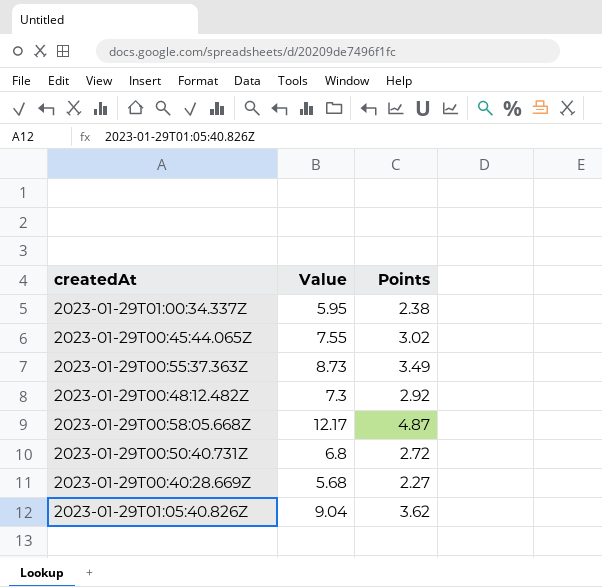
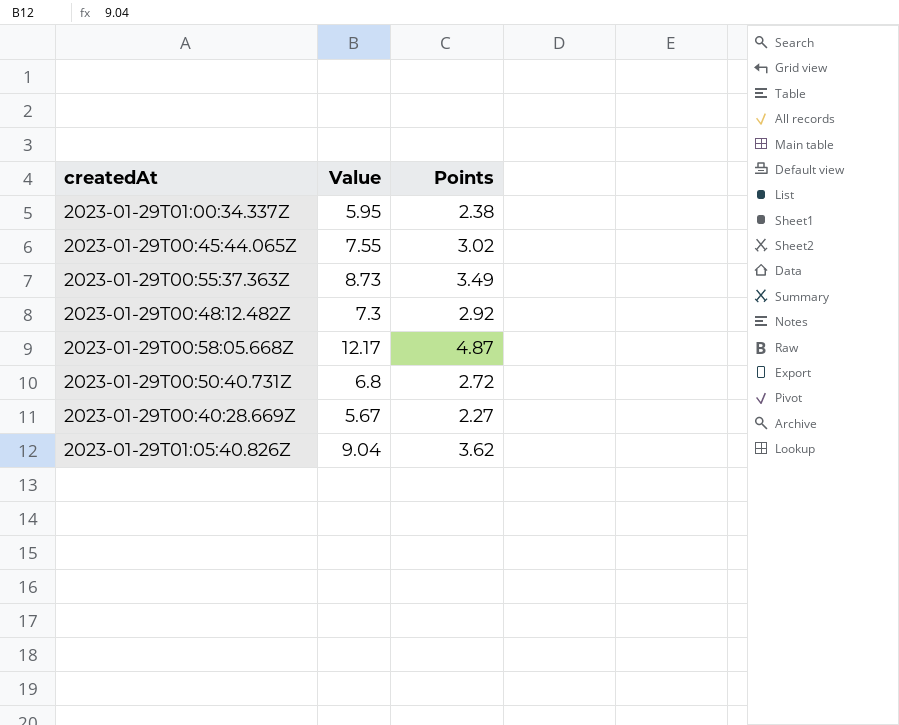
2023-01-29T00:40:28.669Z | Value: 5.68 -> 5.67

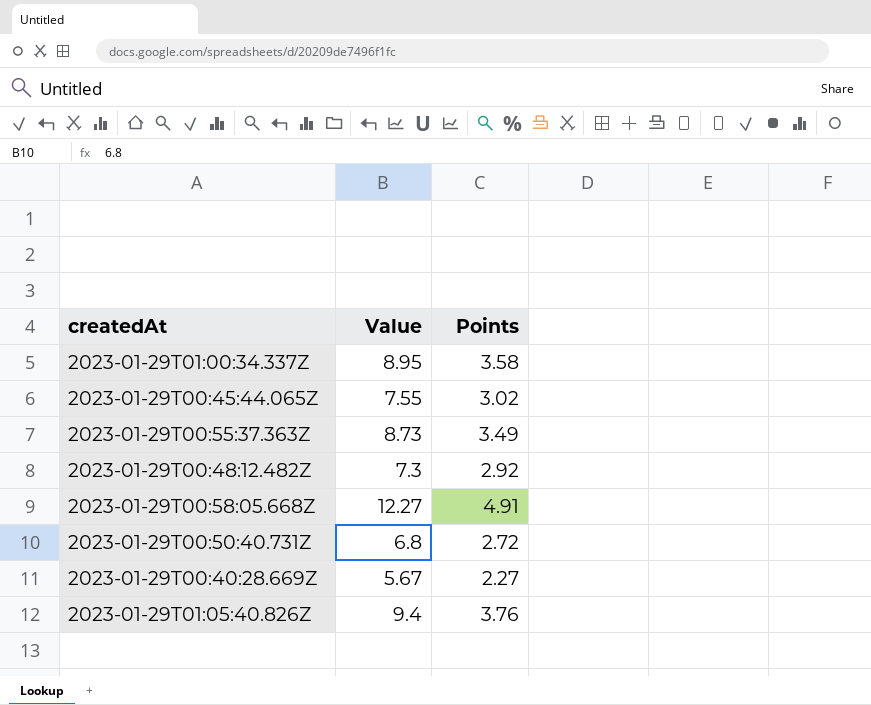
2023-01-29T01:00:34.337Z | Value: 5.95 -> 8.95
2023-01-29T01:00:34.337Z | Points: 2.38 -> 3.58
2023-01-29T00:58:05.668Z | Value: 12.17 -> 12.27
2023-01-29T00:58:05.668Z | Points: 4.87 -> 4.91
2023-01-29T01:05:40.826Z | Value: 9.04 -> 9.4
2023-01-29T01:05:40.826Z | Points: 3.62 -> 3.76

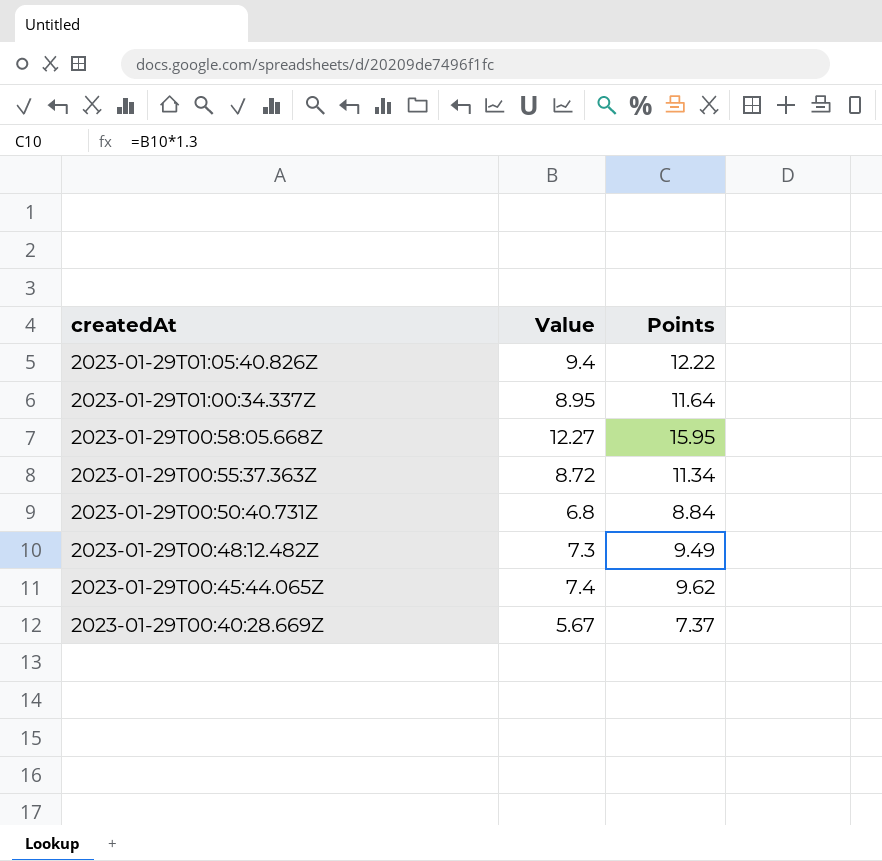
row order: none -> createdAt descending
column Points | formula: [Value] * 0.4 -> [Value] * 1.3
2023-01-29T00:55:37.363Z | Value: 8.73 -> 8.72
2023-01-29T00:45:44.065Z | Value: 7.55 -> 7.4

